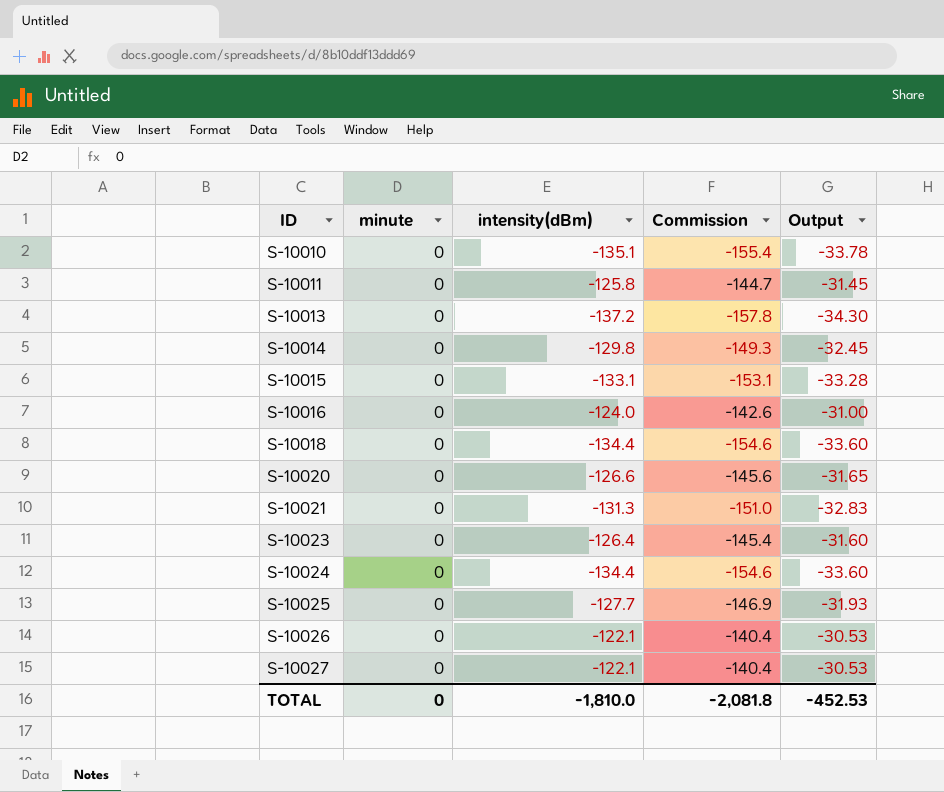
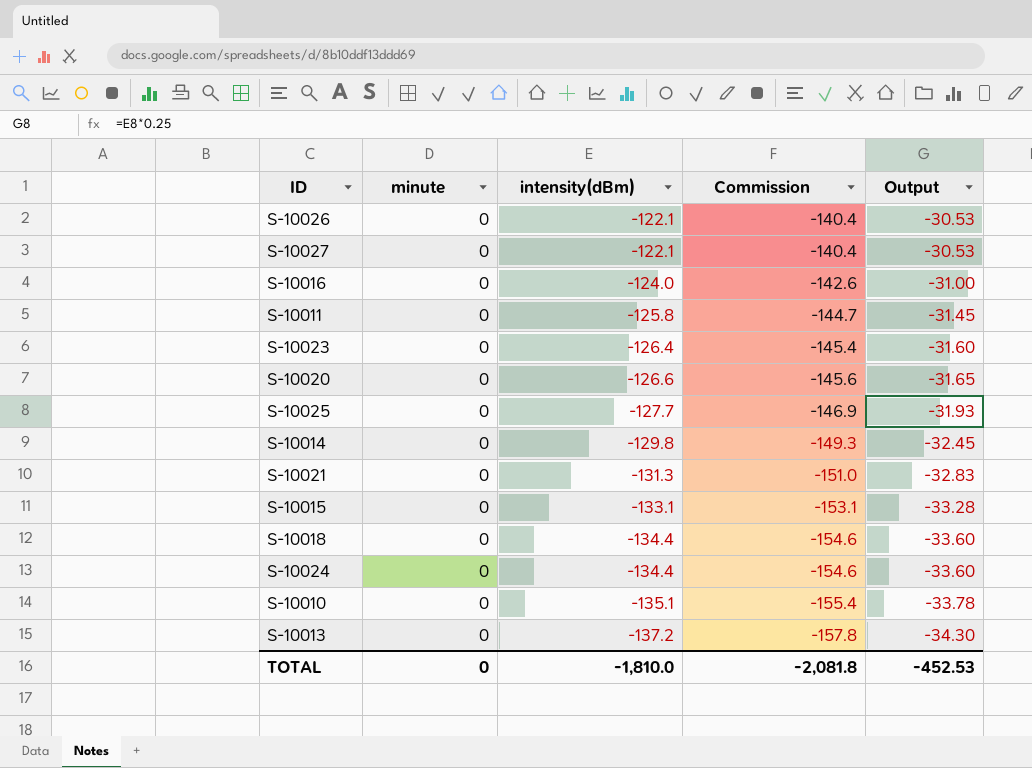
row order: ID ascending -> intensity(dBm) descending

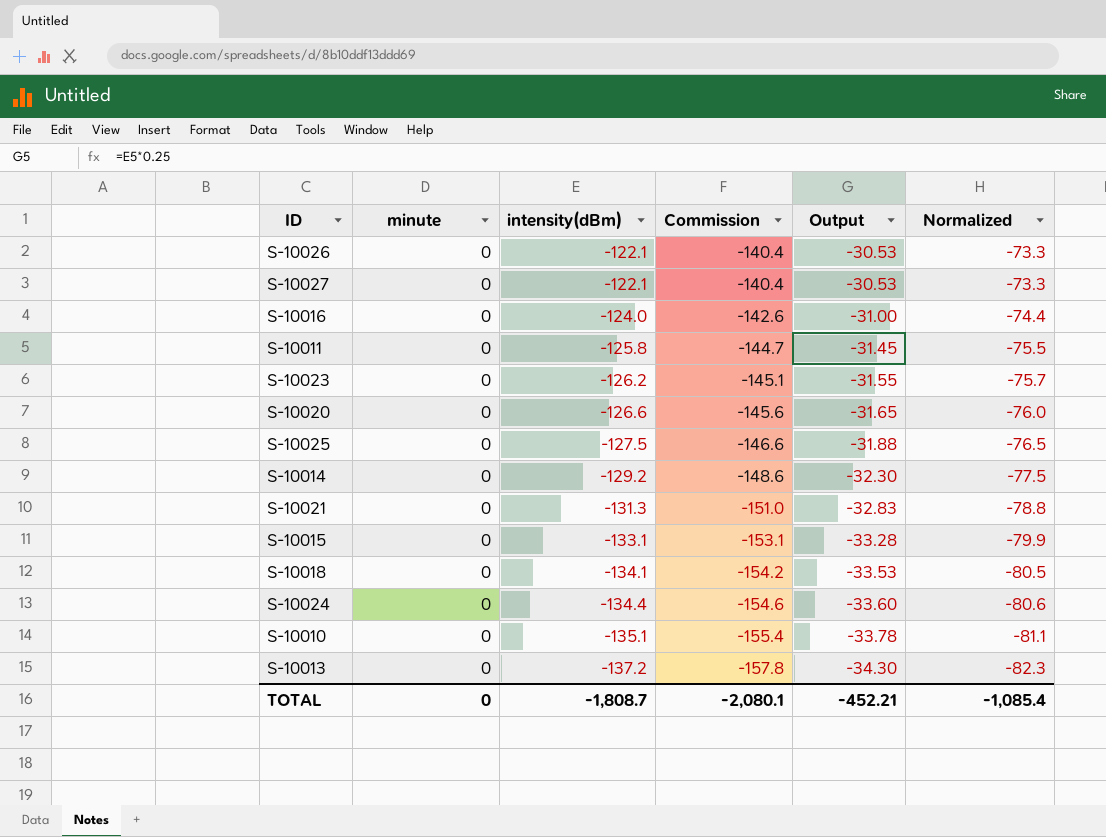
column Normalized | formula: none -> [intensity(dBm)] * 0.6
S-10023 | intensity(dBm): -126.4 -> -126.2
S-10023 | Commission: -145.4 -> -145.1
S-10023 | Output: -31.60 -> -31.55
S-10025 | intensity(dBm): -127.7 -> -127.5
S-10025 | Commission: -146.9 -> -146.6
S-10025 | Output: -31.93 -> -31.88
S-10014 | intensity(dBm): -129.8 -> -129.2
S-10014 | Commission: -149.3 -> -148.6
S-10014 | Output: -32.45 -> -32.30
S-10018 | intensity(dBm): -134.4 -> -134.1
S-10018 | Commission: -154.6 -> -154.2
S-10018 | Output: -33.60 -> -33.53
TOTAL | intensity(dBm): -1,810.0 -> -1,808.7
TOTAL | Commission: -2,081.8 -> -2,080.1
TOTAL | Output: -452.53 -> -452.21

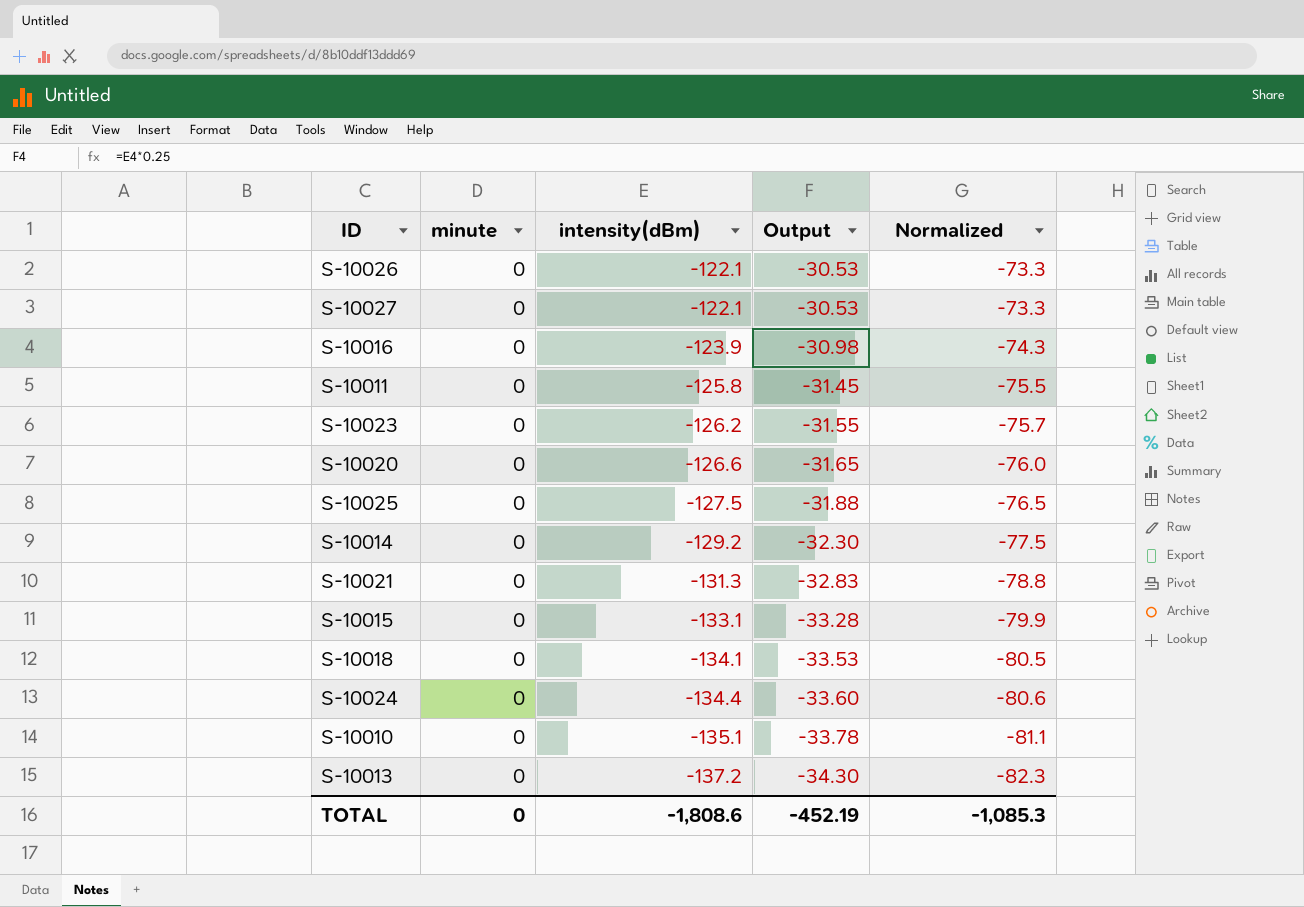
column Commission | formula: [intensity(dBm)] * 1.15 -> none
S-10016 | intensity(dBm): -124.0 -> -123.9
S-10016 | Output: -31.00 -> -30.98
S-10016 | Normalized: -74.4 -> -74.3
TOTAL | intensity(dBm): -1,808.7 -> -1,808.6
TOTAL | Output: -452.21 -> -452.19
TOTAL | Normalized: -1,085.4 -> -1,085.3

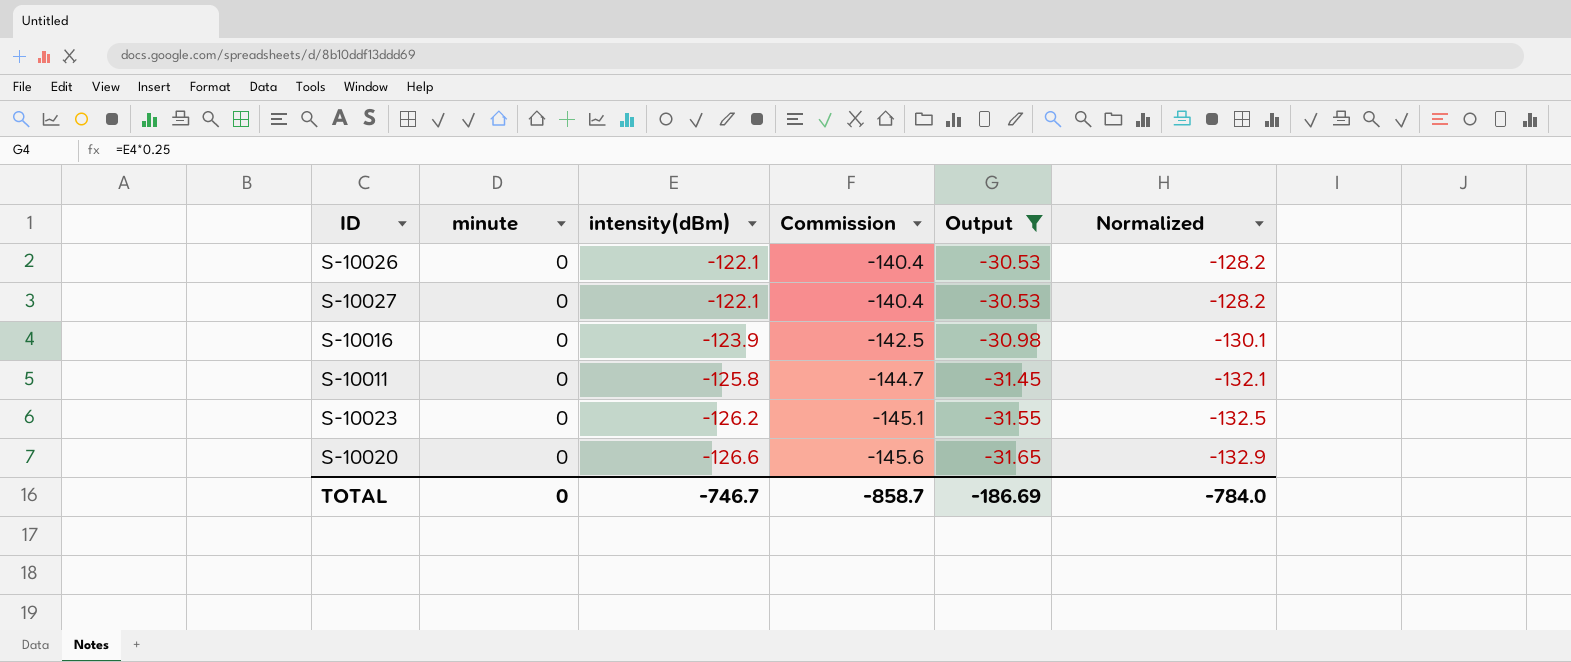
filter: none -> Output >= -31.65
column Commission | formula: none -> [intensity(dBm)] * 1.15
column Normalized | formula: [intensity(dBm)] * 0.6 -> [intensity(dBm)] * 1.05
TOTAL | intensity(dBm): -1,808.6 -> -746.7
TOTAL | Output: -452.19 -> -186.69
TOTAL | Normalized: -1,085.3 -> -784.0

